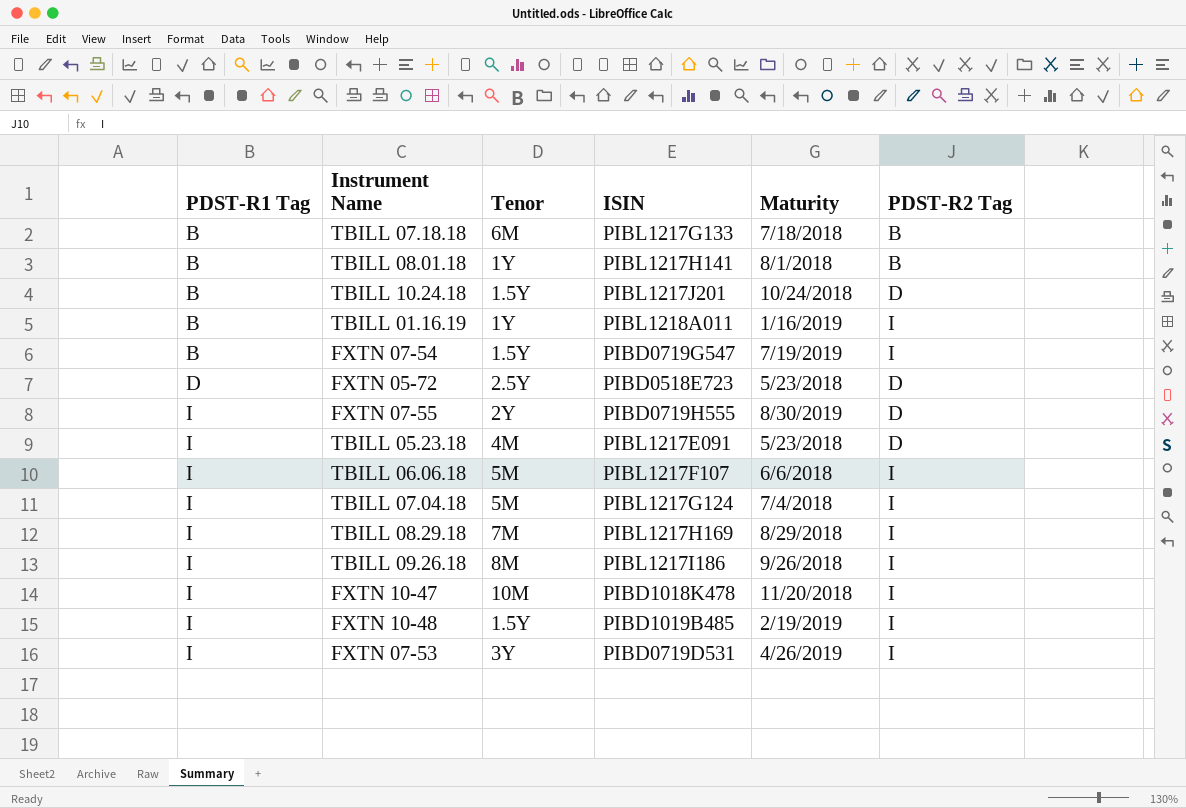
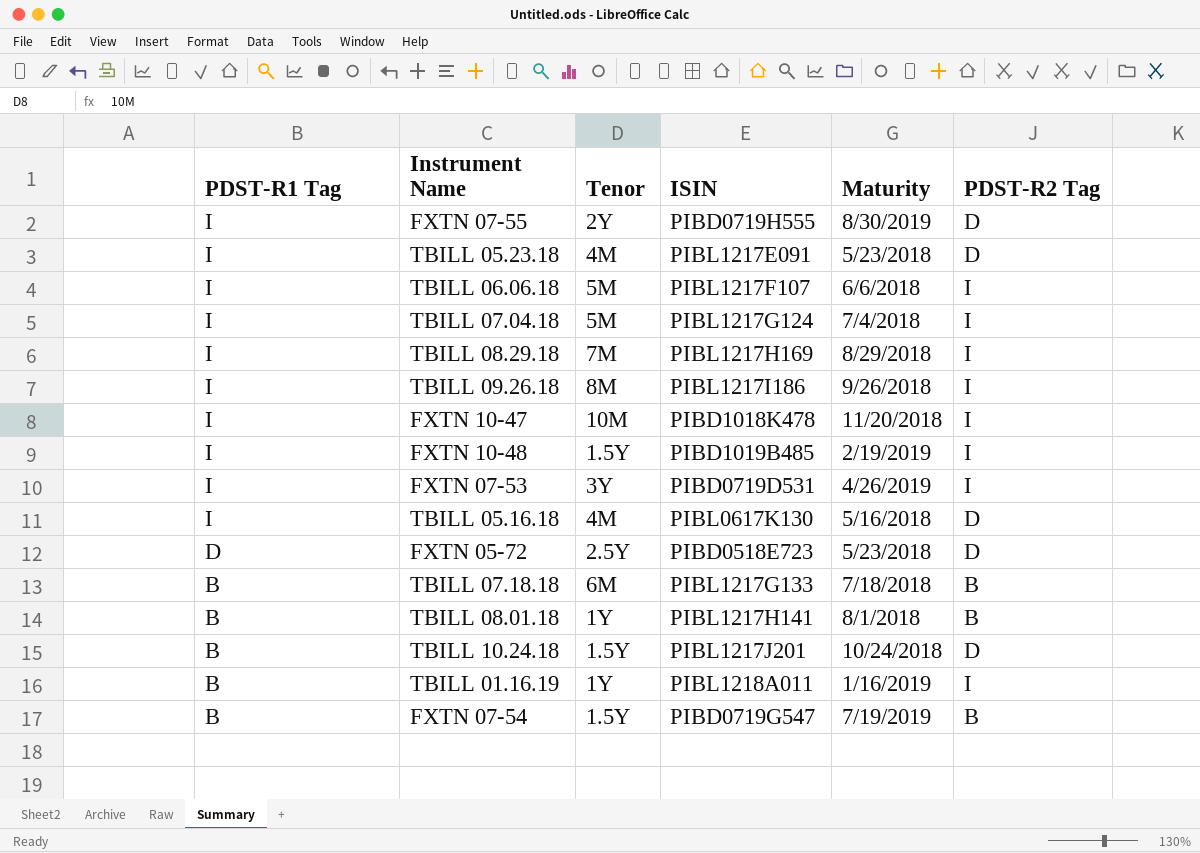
row order: PDST-R1 Tag ascending -> PDST-R1 Tag descending
row TBILL 05.16.18: none -> I | 4M | PIBL0617K130 | 5/16/2018 | D
FXTN 07-54 | PDST-R2 Tag: I -> B

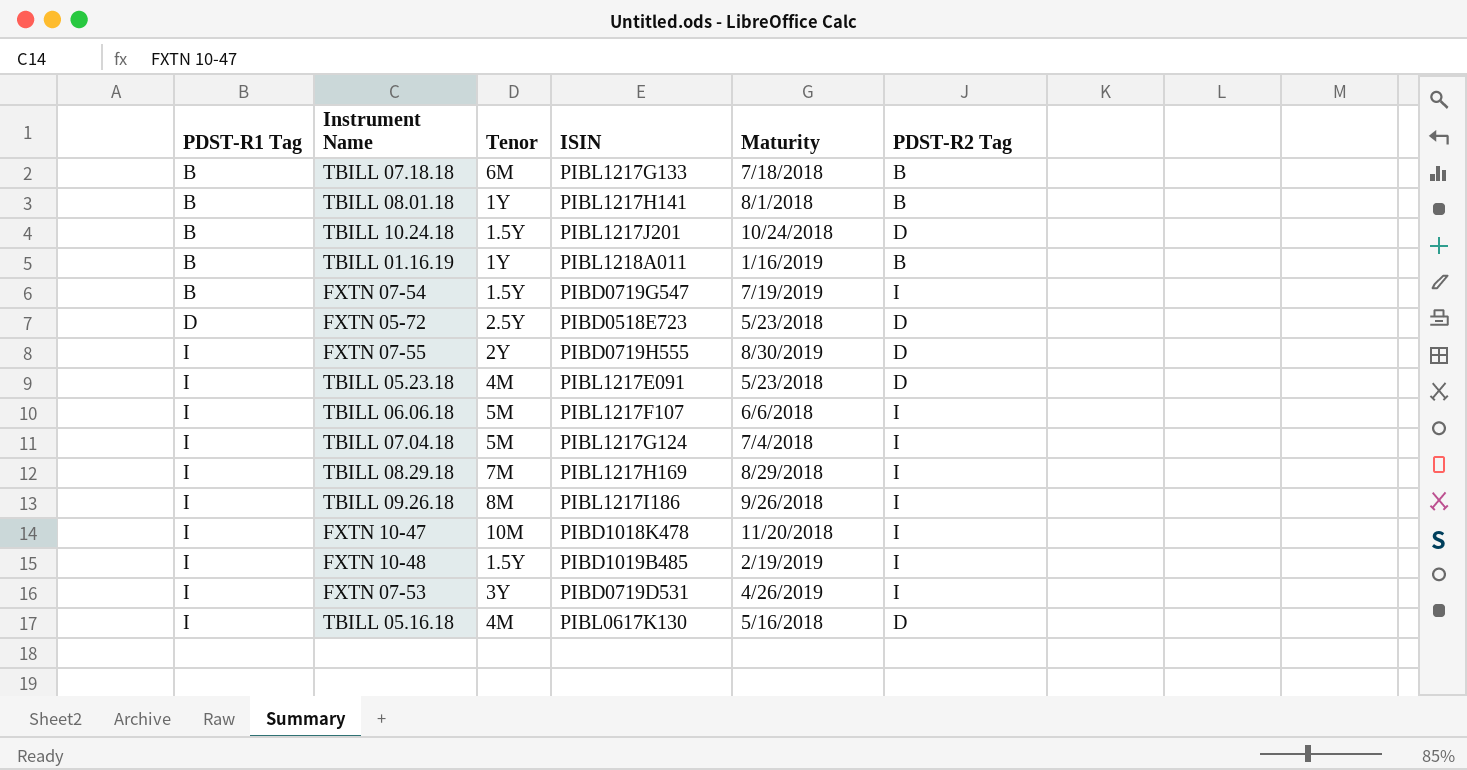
row order: PDST-R1 Tag descending -> PDST-R1 Tag ascending
TBILL 01.16.19 | PDST-R2 Tag: I -> B
FXTN 07-54 | PDST-R2 Tag: B -> I

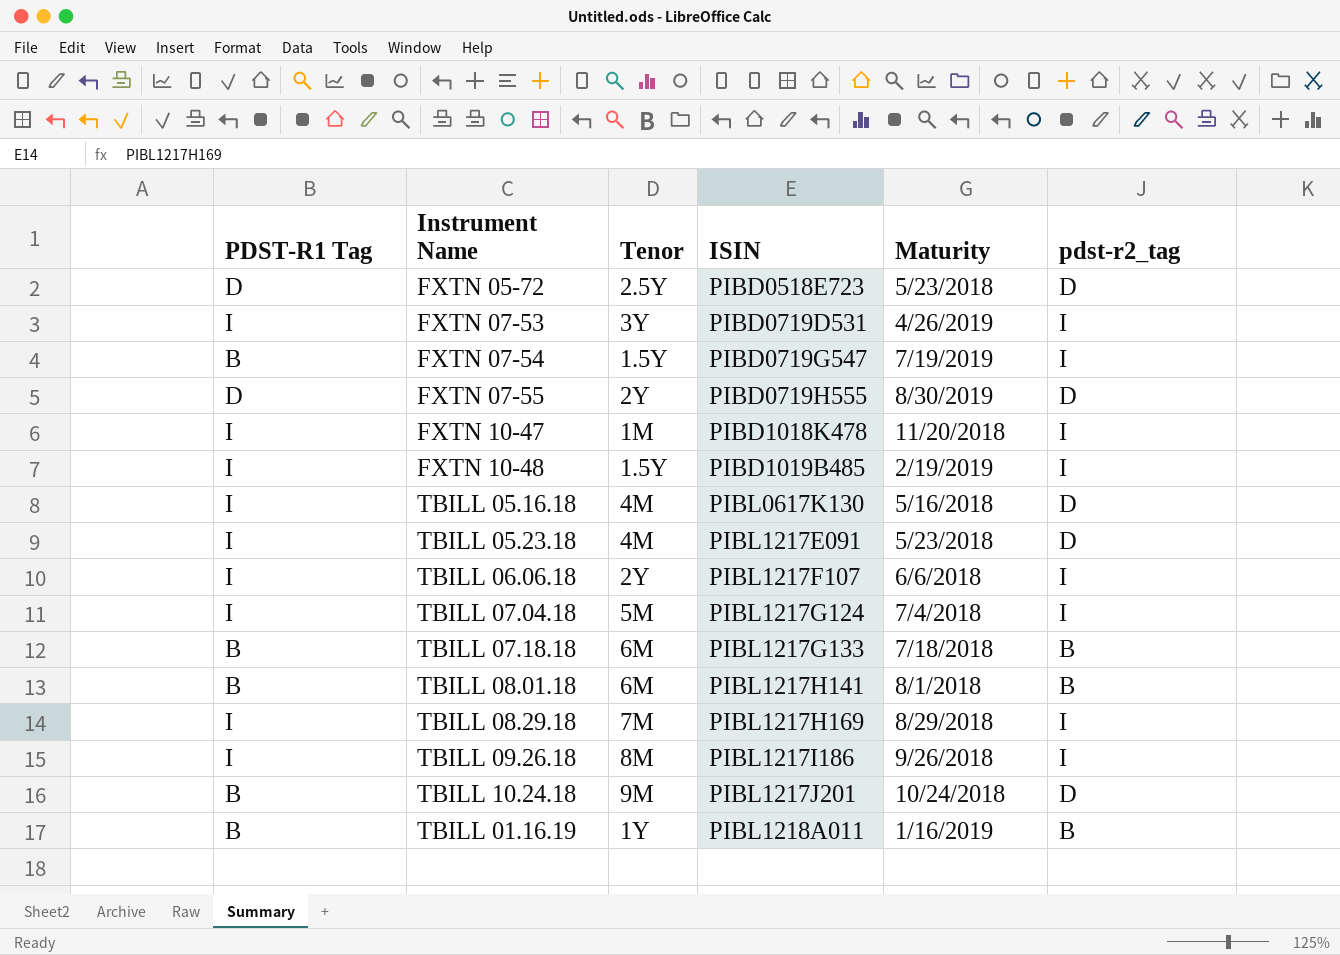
row order: PDST-R1 Tag ascending -> ISIN ascending
column name: PDST-R2 Tag -> pdst-r2_tag
FXTN 07-55 | PDST-R1 Tag: I -> D
FXTN 10-47 | Tenor: 10M -> 1M
TBILL 06.06.18 | Tenor: 5M -> 2Y
TBILL 08.01.18 | Tenor: 1Y -> 6M
TBILL 10.24.18 | Tenor: 1.5Y -> 9M

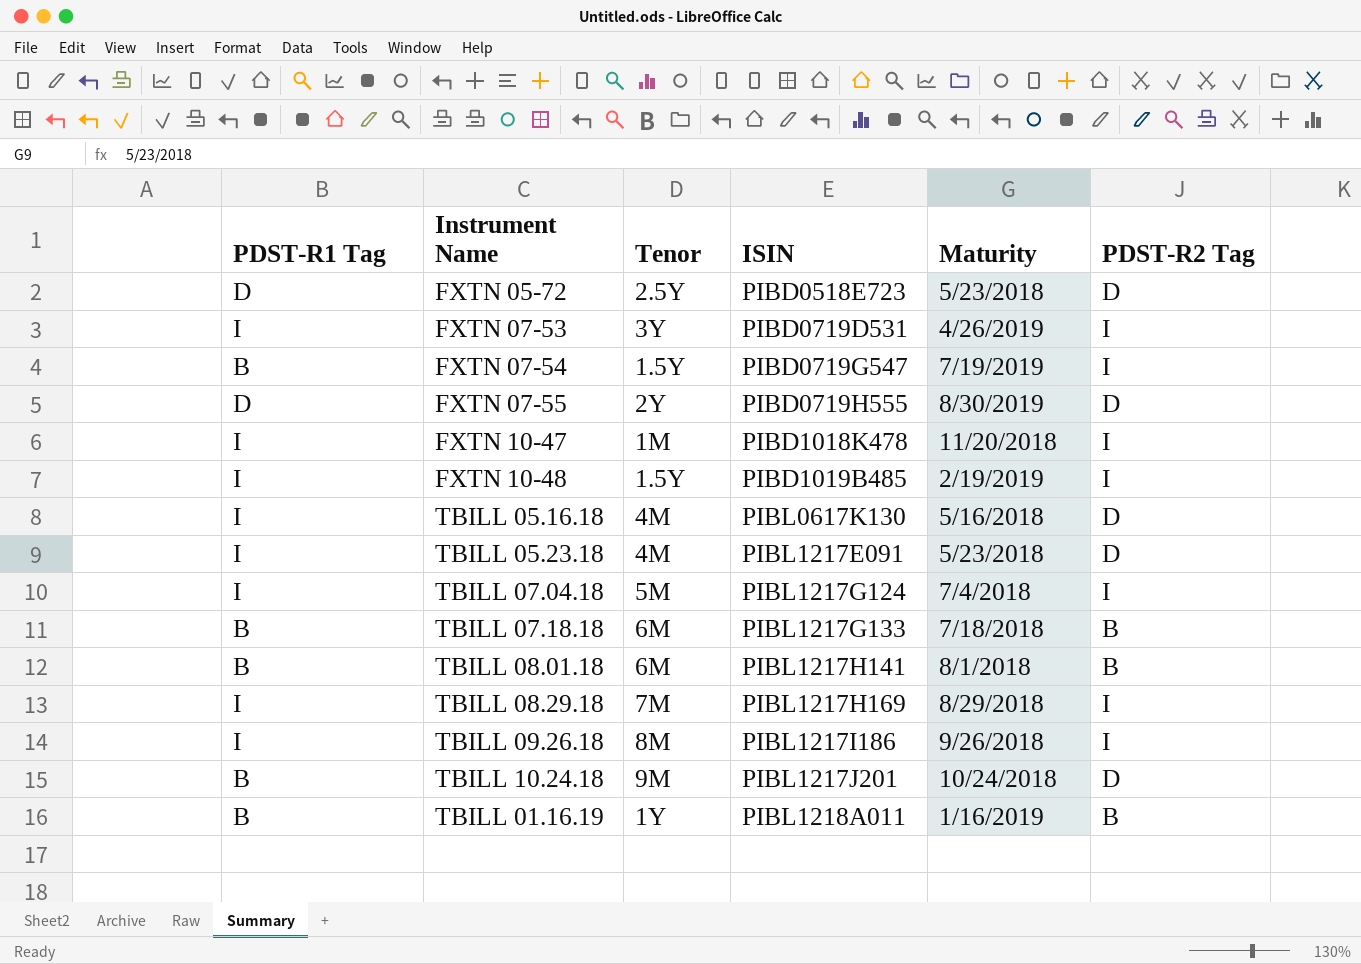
column name: pdst-r2_tag -> PDST-R2 Tag
row TBILL 06.06.18: I | 2Y | PIBL1217F107 | 6/6/2018 | I -> none

